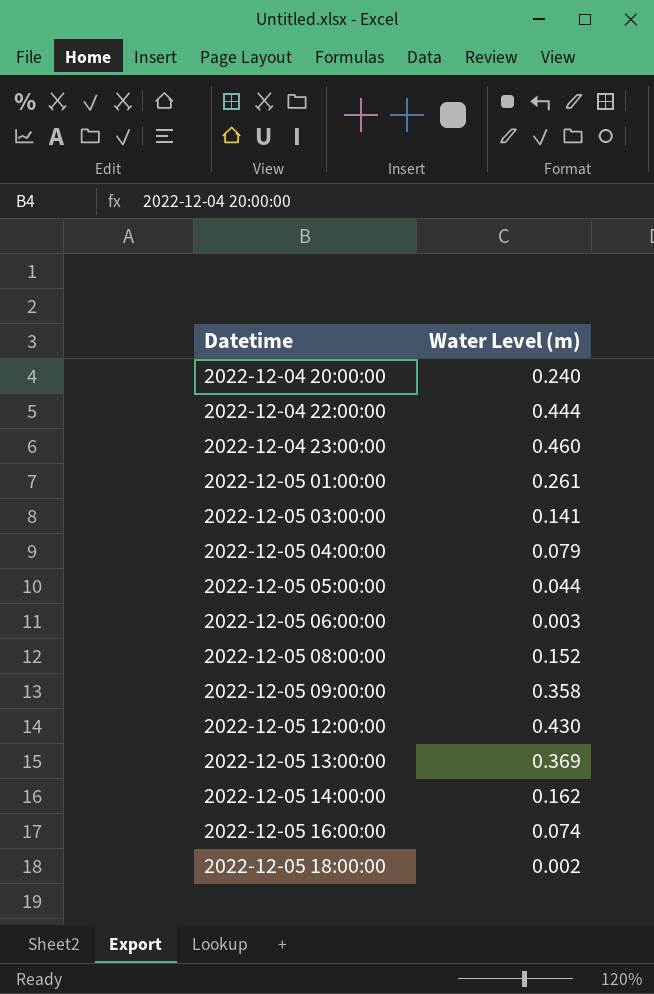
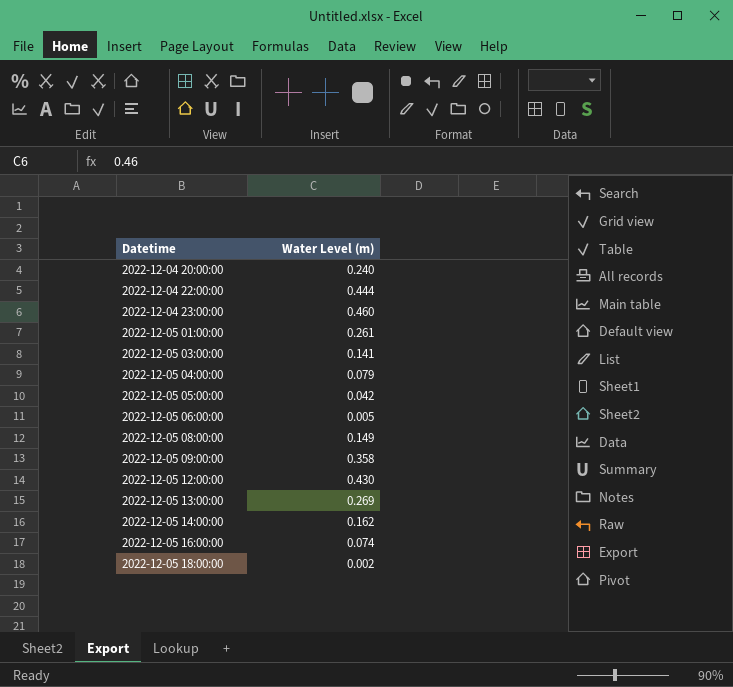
2022-12-05 05:00:00 | Water Level (m): 0.044 -> 0.042
2022-12-05 06:00:00 | Water Level (m): 0.003 -> 0.005
2022-12-05 08:00:00 | Water Level (m): 0.152 -> 0.149
2022-12-05 13:00:00 | Water Level (m): 0.369 -> 0.269

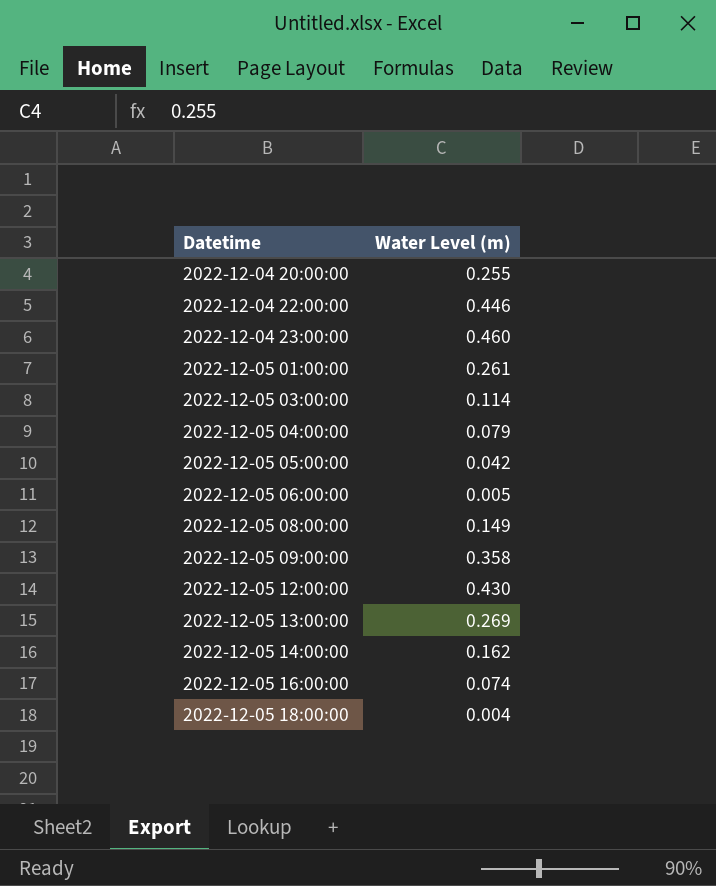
2022-12-04 20:00:00 | Water Level (m): 0.240 -> 0.255
2022-12-04 22:00:00 | Water Level (m): 0.444 -> 0.446
2022-12-05 03:00:00 | Water Level (m): 0.141 -> 0.114
2022-12-05 18:00:00 | Water Level (m): 0.002 -> 0.004

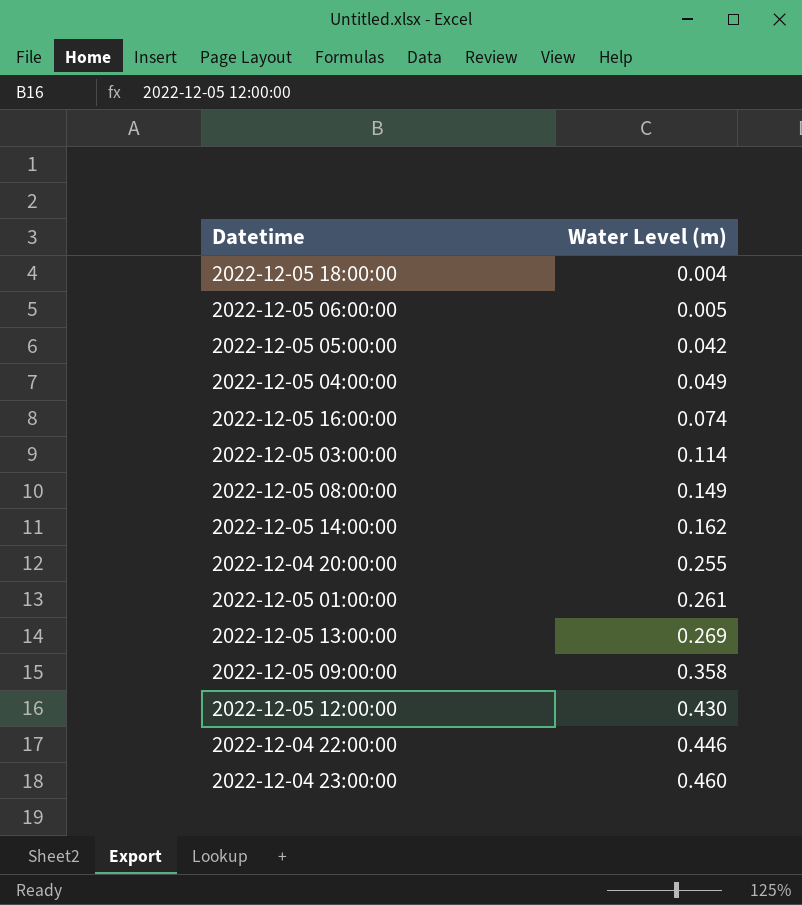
row order: Datetime ascending -> Water Level (m) ascending
2022-12-05 04:00:00 | Water Level (m): 0.079 -> 0.049

